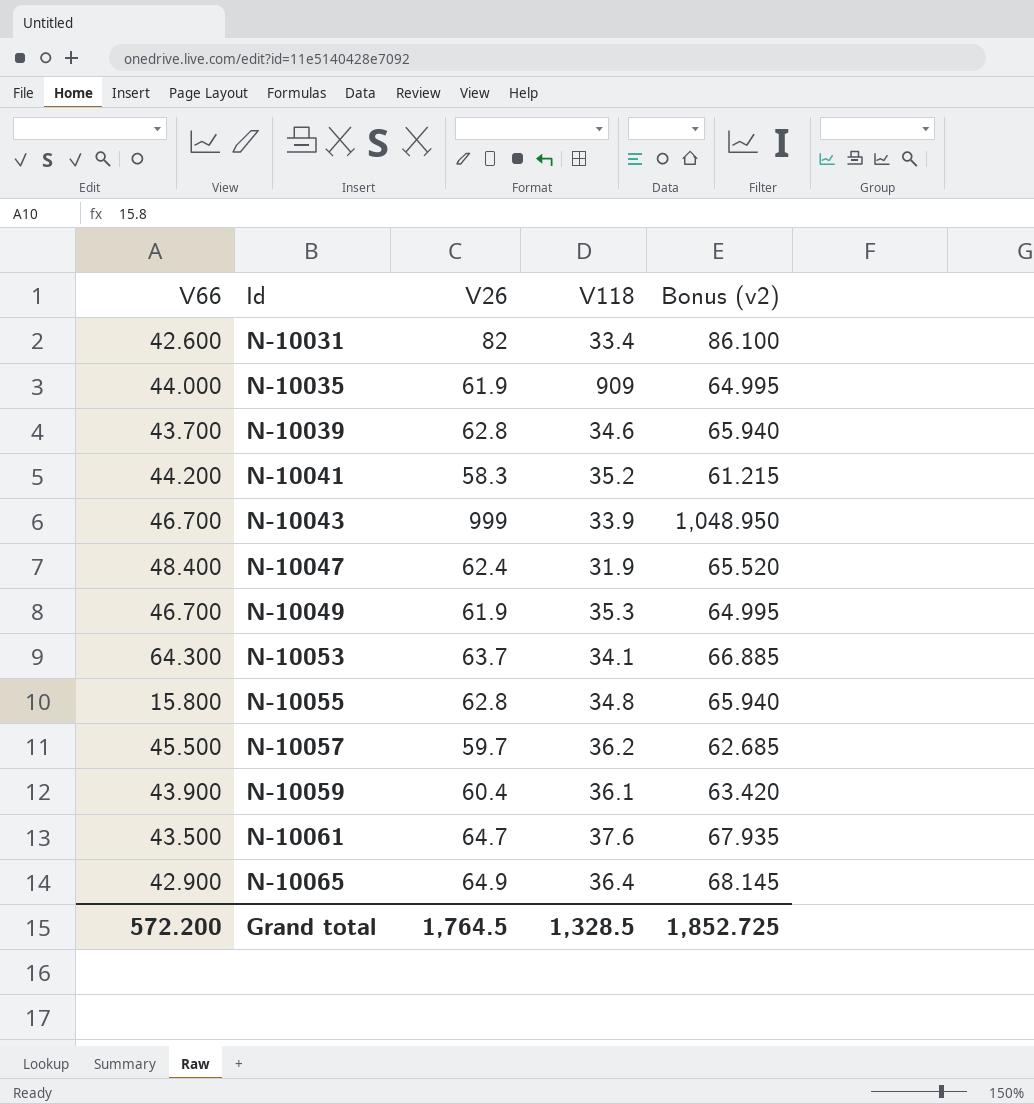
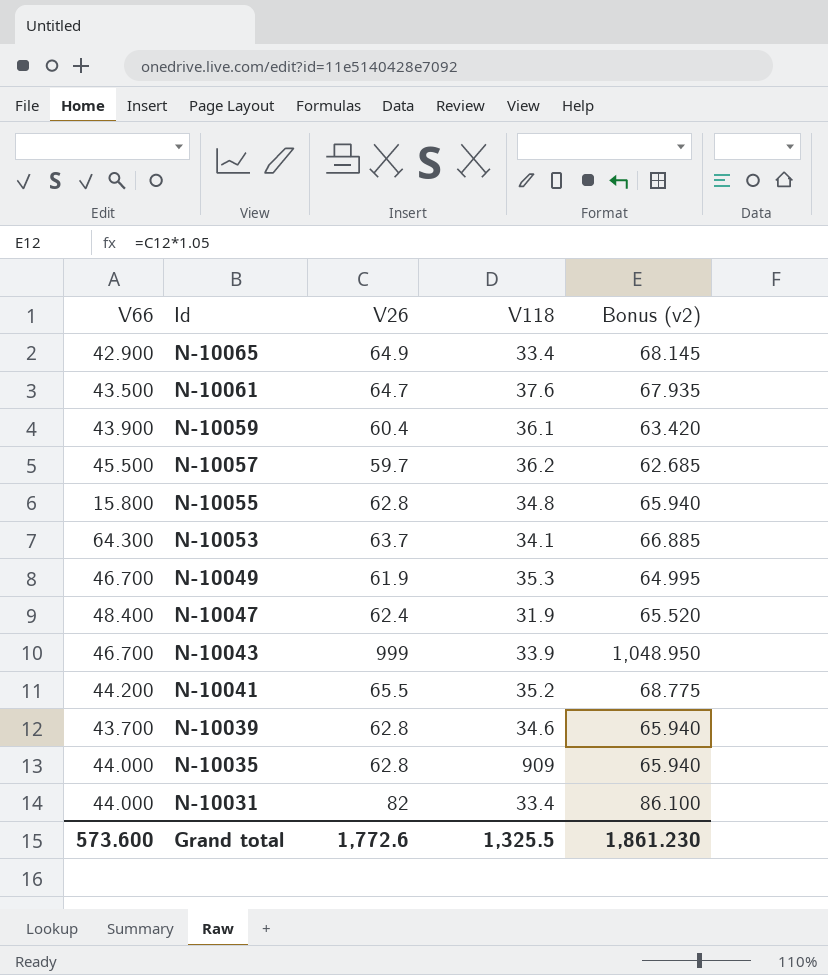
row order: Id ascending -> Id descending
N-10065 | V118: 36.4 -> 33.4
N-10041 | V26: 58.3 -> 65.5
N-10041 | Bonus (v2): 61.215 -> 68.775
N-10035 | V26: 61.9 -> 62.8
N-10035 | Bonus (v2): 64.995 -> 65.940
N-10031 | V66: 42.600 -> 44.000
Grand total | V66: 572.200 -> 573.600
Grand total | V26: 1,764.5 -> 1,772.6
Grand total | V118: 1,328.5 -> 1,325.5
Grand total | Bonus (v2): 1,852.725 -> 1,861.230

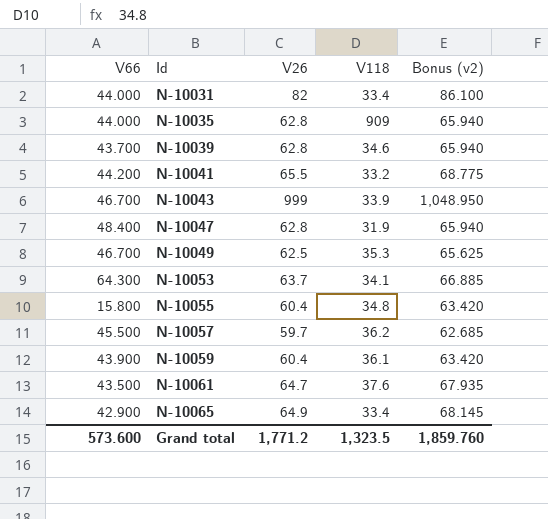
row order: Id descending -> Id ascending
N-10041 | V118: 35.2 -> 33.2
N-10047 | V26: 62.4 -> 62.8
N-10047 | Bonus (v2): 65.520 -> 65.940
N-10049 | V26: 61.9 -> 62.5
N-10049 | Bonus (v2): 64.995 -> 65.625
N-10055 | V26: 62.8 -> 60.4
N-10055 | Bonus (v2): 65.940 -> 63.420
Grand total | V26: 1,772.6 -> 1,771.2
Grand total | V118: 1,325.5 -> 1,323.5
Grand total | Bonus (v2): 1,861.230 -> 1,859.760

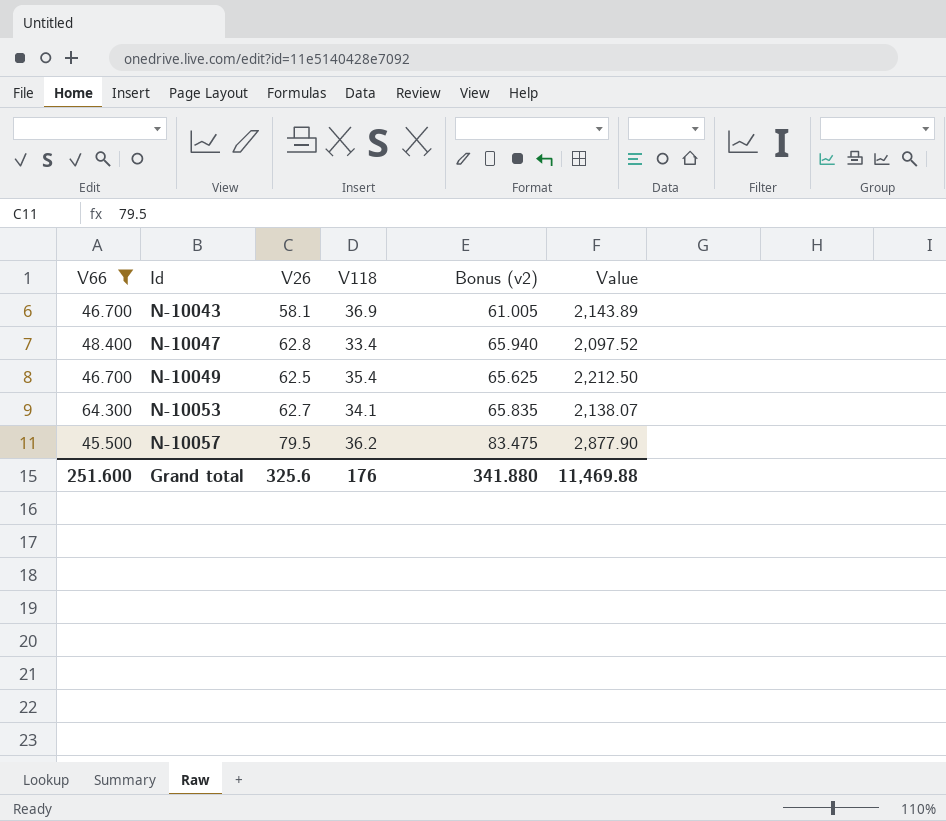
filter: none -> V66 >= 45.500
column Value | formula: none -> [V26] * [V118]
N-10043 | V26: 999 -> 58.1
N-10043 | V118: 33.9 -> 36.9
N-10043 | Bonus (v2): 1,048.950 -> 61.005
N-10047 | V118: 31.9 -> 33.4
N-10049 | V118: 35.3 -> 35.4
N-10053 | V26: 63.7 -> 62.7
N-10053 | Bonus (v2): 66.885 -> 65.835
N-10057 | V26: 59.7 -> 79.5
N-10057 | Bonus (v2): 62.685 -> 83.475
Grand total | V66: 573.600 -> 251.600
Grand total | V26: 1,771.2 -> 325.6
Grand total | V118: 1,323.5 -> 176
Grand total | Bonus (v2): 1,859.760 -> 341.880

